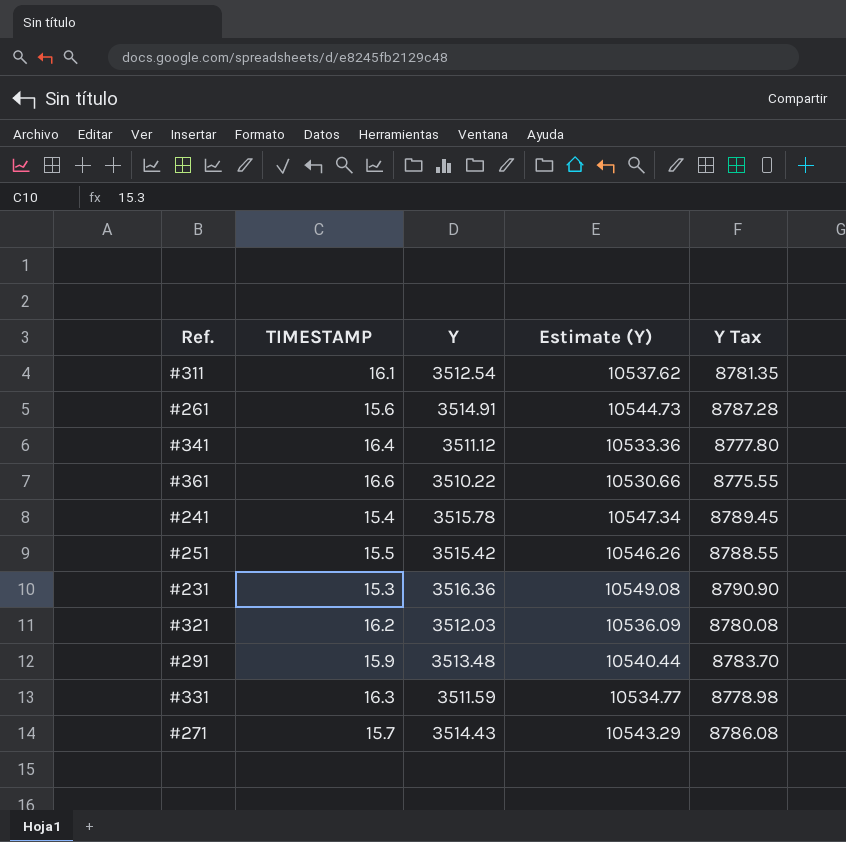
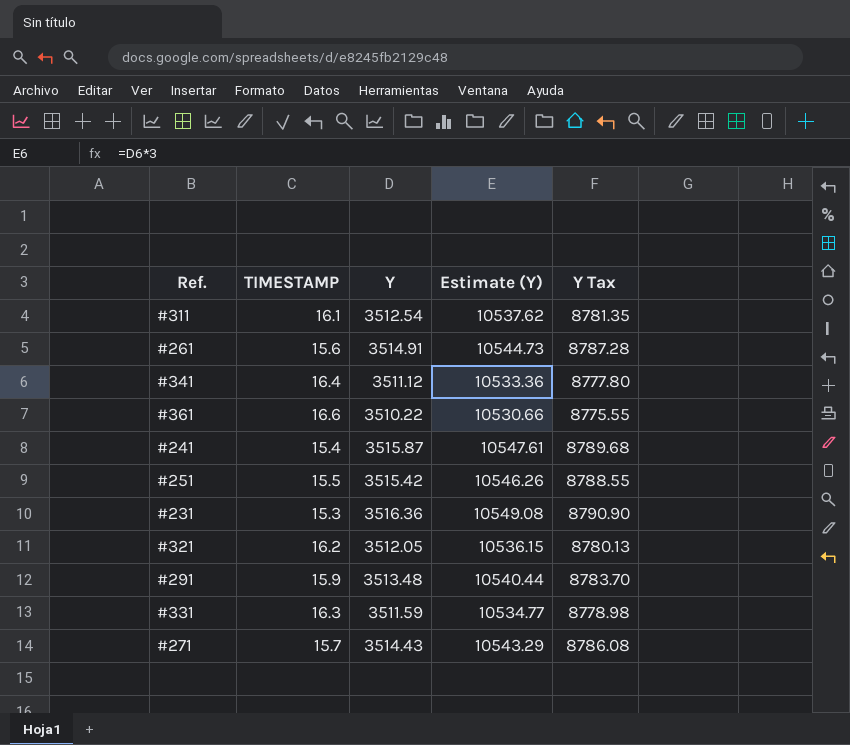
#241 | Y: 3515.78 -> 3515.87
#241 | Estimate (Y): 10547.34 -> 10547.61
#241 | Y Tax: 8789.45 -> 8789.68
#321 | Y: 3512.03 -> 3512.05
#321 | Estimate (Y): 10536.09 -> 10536.15
#321 | Y Tax: 8780.08 -> 8780.13

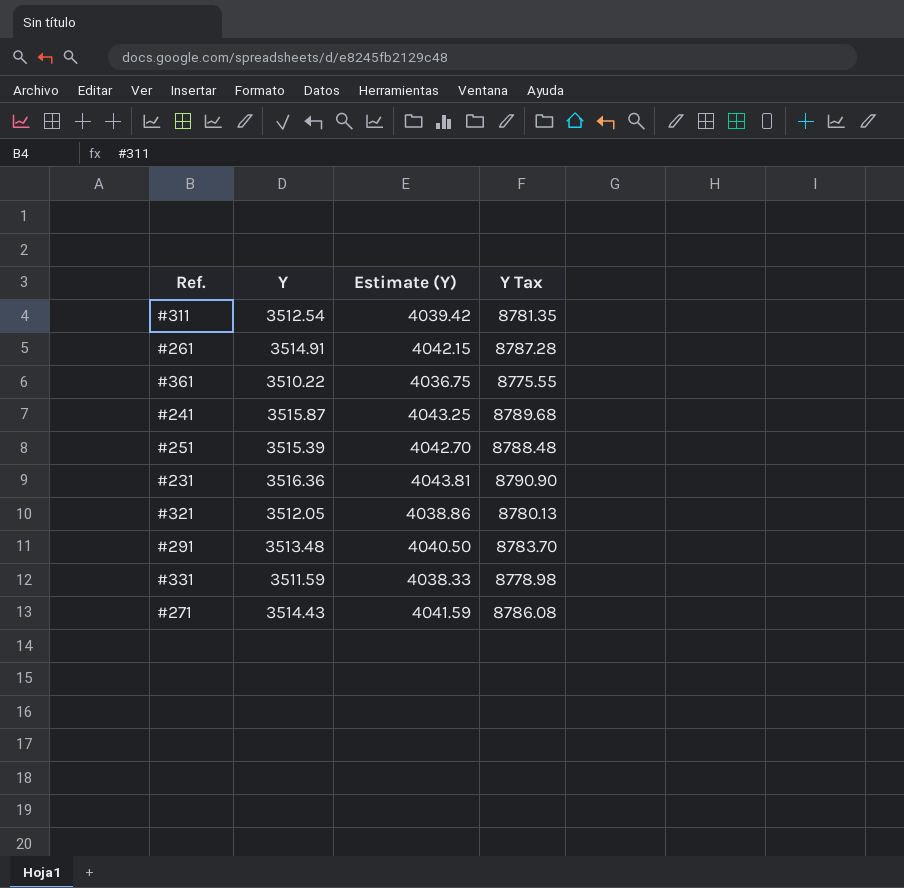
column TIMESTAMP | position: 2 -> none
column Estimate (Y) | formula: [Y] * 3 -> [Y] * 1.15
row #341: 16.4 | 3511.12 | 10533.36 | 8777.80 -> none
#251 | Y: 3515.42 -> 3515.39
#251 | Y Tax: 8788.55 -> 8788.48

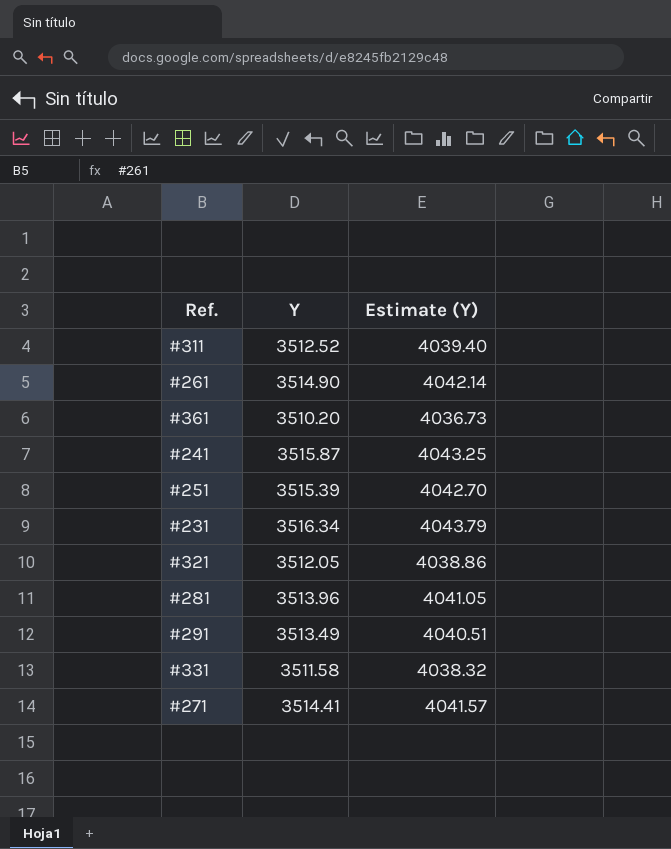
column Y Tax | formula: [Y] * 2.5 -> none
#311 | Y: 3512.54 -> 3512.52
#311 | Estimate (Y): 4039.42 -> 4039.40
#261 | Y: 3514.91 -> 3514.90
#261 | Estimate (Y): 4042.15 -> 4042.14
#361 | Y: 3510.22 -> 3510.20
#361 | Estimate (Y): 4036.75 -> 4036.73
#231 | Y: 3516.36 -> 3516.34
#231 | Estimate (Y): 4043.81 -> 4043.79
row #281: none -> 3513.96 | 4041.05
#291 | Y: 3513.48 -> 3513.49
#291 | Estimate (Y): 4040.50 -> 4040.51
#331 | Y: 3511.59 -> 3511.58
#331 | Estimate (Y): 4038.33 -> 4038.32
#271 | Y: 3514.43 -> 3514.41
#271 | Estimate (Y): 4041.59 -> 4041.57

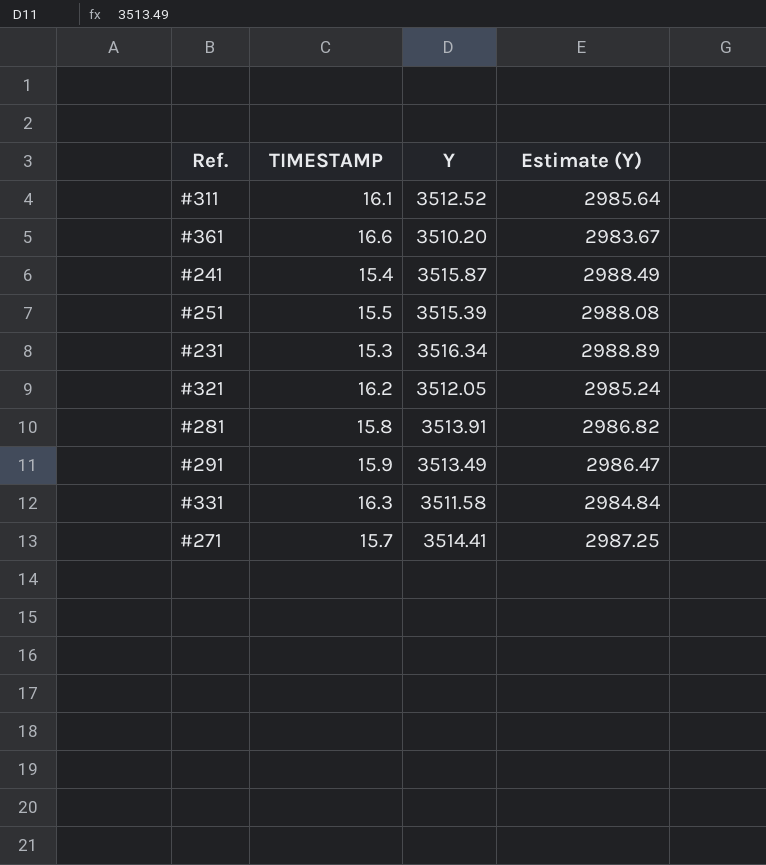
column TIMESTAMP | position: none -> 2
column Estimate (Y) | formula: [Y] * 1.15 -> [Y] * 0.85
row #261: 3514.90 | 4042.14 -> none
#281 | Y: 3513.96 -> 3513.91

